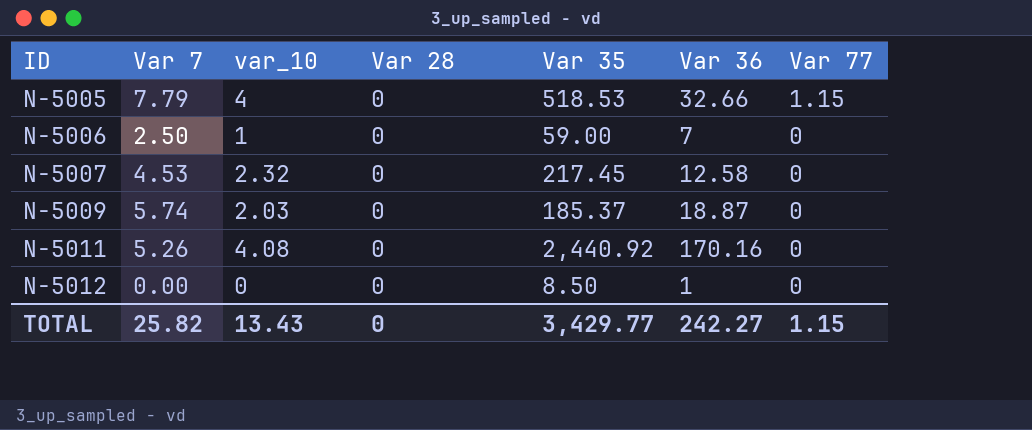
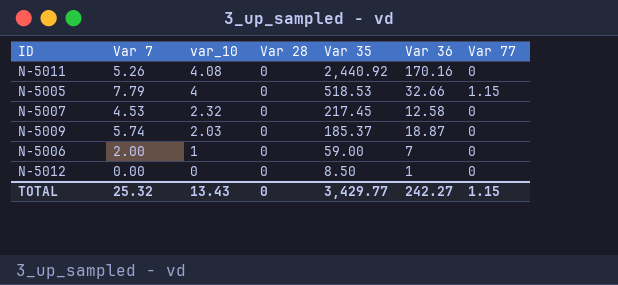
row order: ID ascending -> var_10 descending
N-5006 | Var 7: 2.50 -> 2.00
TOTAL | Var 7: 25.82 -> 25.32

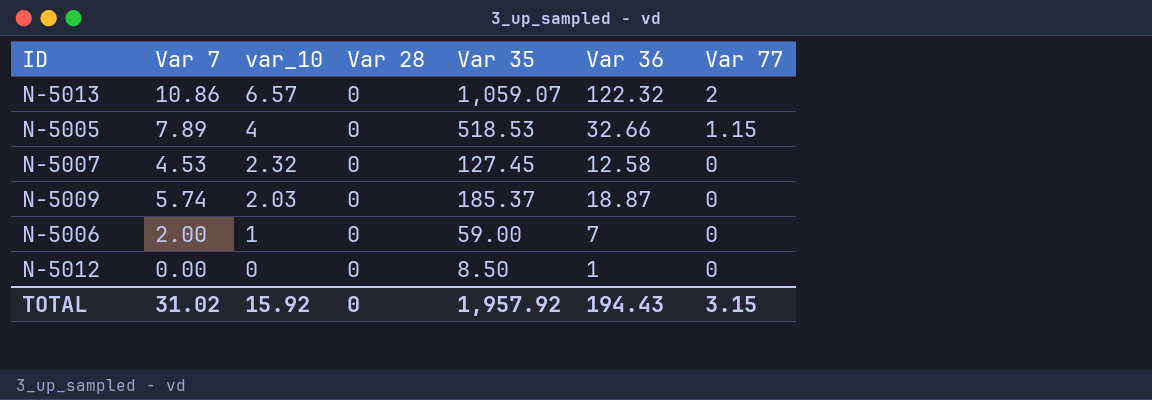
row N-5011: 5.26 | 4.08 | 0 | 2,440.92 | 170.16 | 0 -> none
row N-5013: none -> 10.86 | 6.57 | 0 | 1,059.07 | 122.32 | 2
N-5005 | Var 7: 7.79 -> 7.89
N-5007 | Var 35: 217.45 -> 127.45
TOTAL | Var 7: 25.32 -> 31.02
TOTAL | var_10: 13.43 -> 15.92
TOTAL | Var 35: 3,429.77 -> 1,957.92
TOTAL | Var 36: 242.27 -> 194.43
TOTAL | Var 77: 1.15 -> 3.15

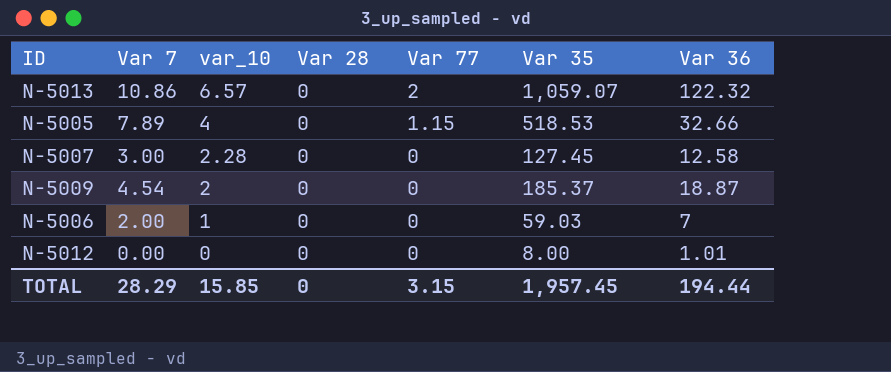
column Var 77 | position: 7 -> 5
N-5007 | Var 7: 4.53 -> 3.00
N-5007 | var_10: 2.32 -> 2.28
N-5009 | Var 7: 5.74 -> 4.54
N-5009 | var_10: 2.03 -> 2
N-5006 | Var 35: 59.00 -> 59.03
N-5012 | Var 35: 8.50 -> 8.00
N-5012 | Var 36: 1 -> 1.01
TOTAL | Var 7: 31.02 -> 28.29
TOTAL | var_10: 15.92 -> 15.85
TOTAL | Var 35: 1,957.92 -> 1,957.45
TOTAL | Var 36: 194.43 -> 194.44

